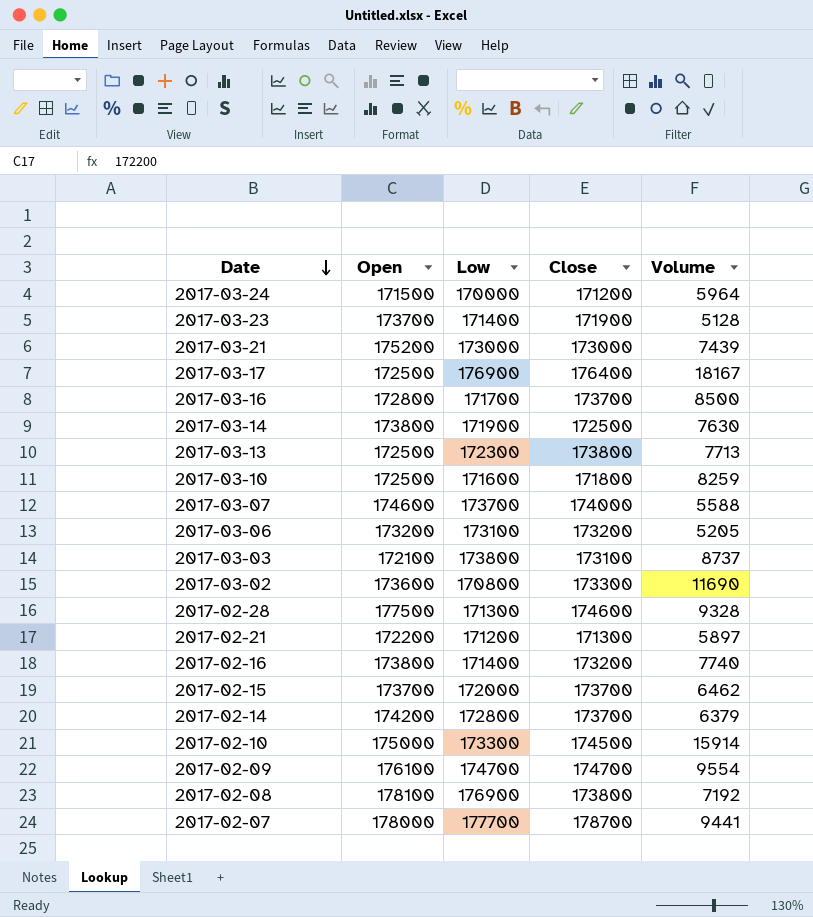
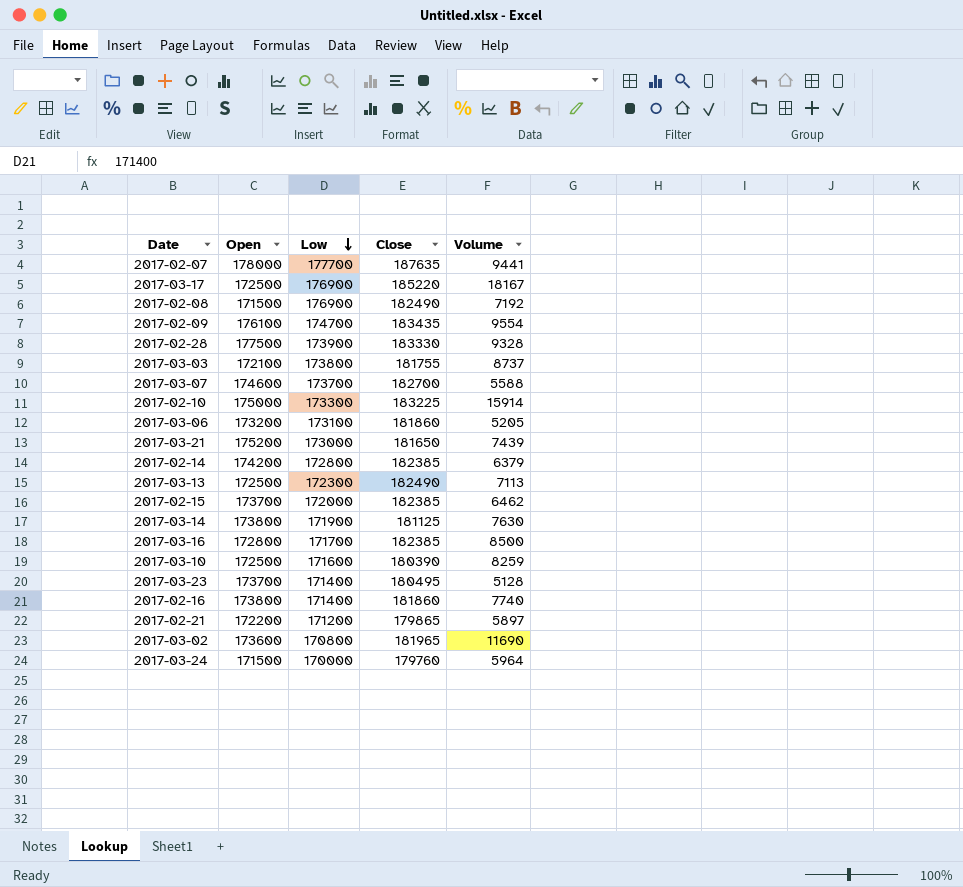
row order: Date descending -> Low descending
2017-02-07 | Close: 178700 -> 187635
2017-03-17 | Close: 176400 -> 185220
2017-02-08 | Open: 178100 -> 171500
2017-02-08 | Close: 173800 -> 182490
2017-02-09 | Close: 174700 -> 183435
2017-02-28 | Low: 171300 -> 173900
2017-02-28 | Close: 174600 -> 183330
2017-03-03 | Close: 173100 -> 181755
2017-03-07 | Close: 174000 -> 182700
2017-02-10 | Close: 174500 -> 183225
2017-03-06 | Close: 173200 -> 181860
2017-03-21 | Close: 173000 -> 181650
2017-02-14 | Close: 173700 -> 182385
2017-03-13 | Close: 173800 -> 182490
2017-03-13 | Volume: 7713 -> 7113
2017-02-15 | Close: 173700 -> 182385
2017-03-14 | Close: 172500 -> 181125
2017-03-16 | Close: 173700 -> 182385
2017-03-10 | Close: 171800 -> 180390
2017-03-23 | Close: 171900 -> 180495
2017-02-16 | Close: 173200 -> 181860
2017-02-21 | Close: 171300 -> 179865
2017-03-02 | Close: 173300 -> 181965
2017-03-24 | Close: 171200 -> 179760

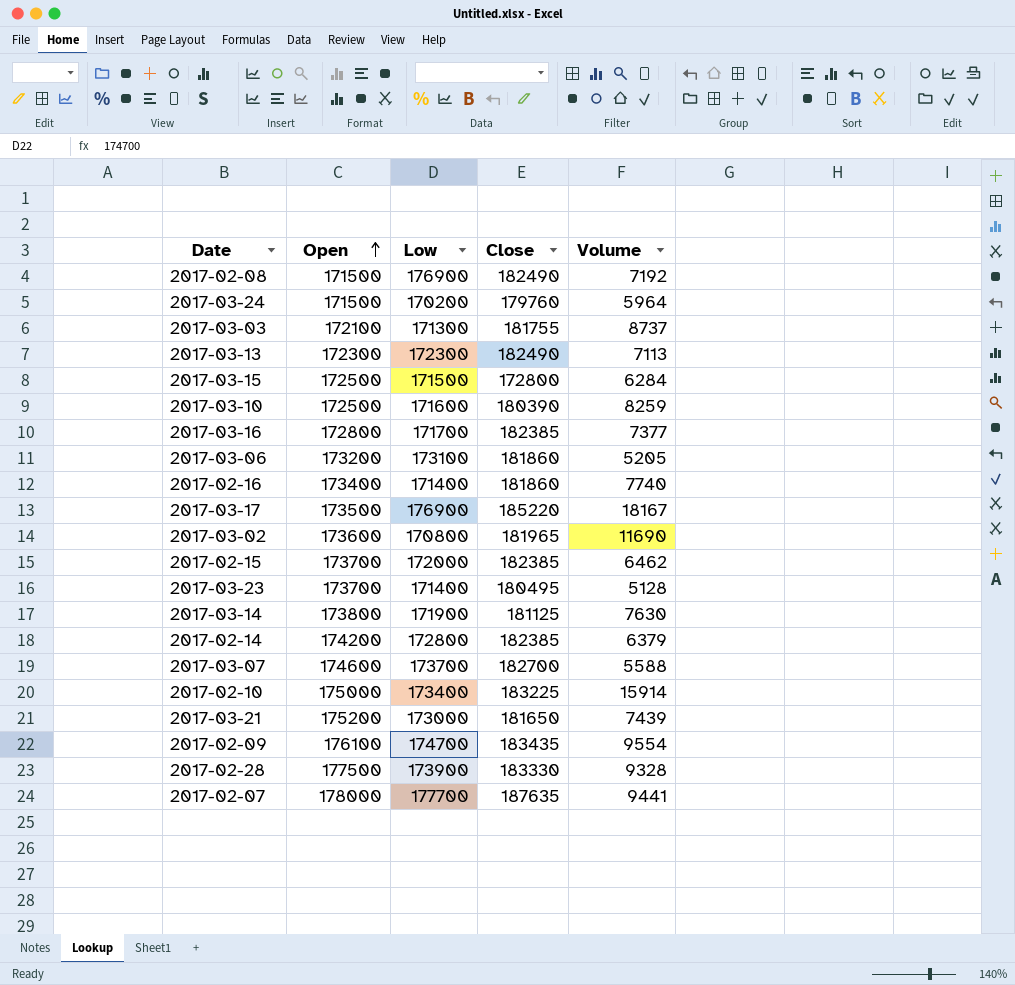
row order: Low descending -> Open ascending
row 2017-02-21: 172200 | 171200 | 179865 | 5897 -> none
2017-03-24 | Low: 170000 -> 170200
2017-03-03 | Low: 173800 -> 171300
2017-03-13 | Open: 172500 -> 172300
row 2017-03-15: none -> 172500 | 171500 | 172800 | 6284
2017-03-16 | Volume: 8500 -> 7377
2017-02-16 | Open: 173800 -> 173400
2017-03-17 | Open: 172500 -> 173500
2017-02-10 | Low: 173300 -> 173400

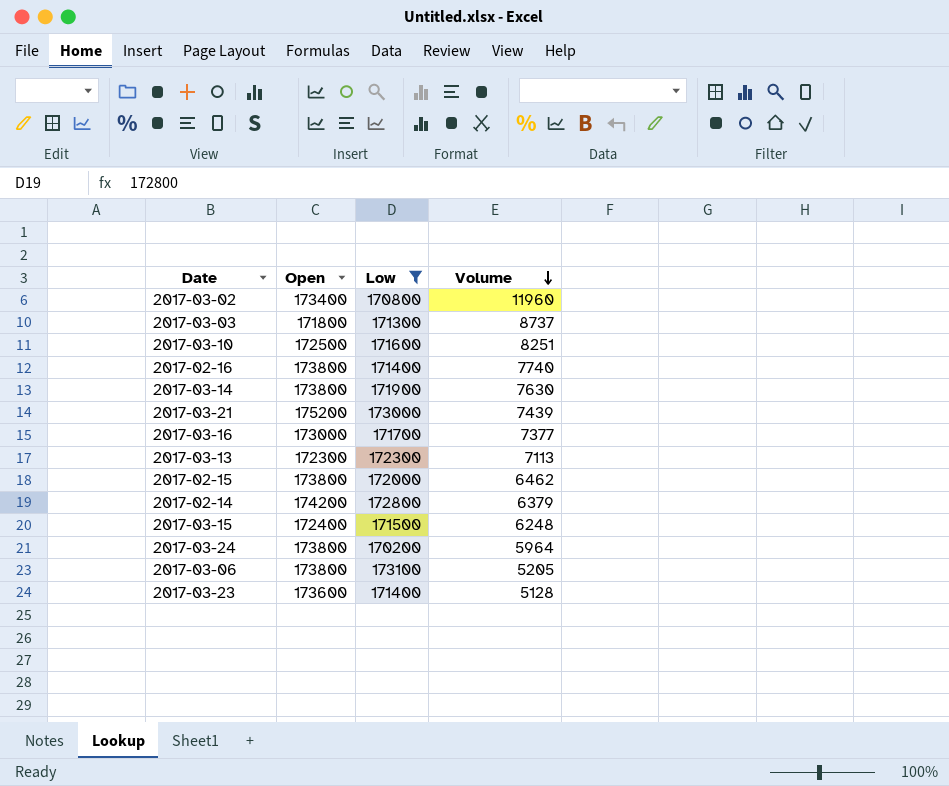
filter: none -> Low <= 173100
row order: Open ascending -> Volume descending
column Close | position: 4 -> none
2017-03-02 | Open: 173600 -> 173400
2017-03-02 | Volume: 11690 -> 11960
2017-03-03 | Open: 172100 -> 171800
2017-03-10 | Volume: 8259 -> 8251
2017-02-16 | Open: 173400 -> 173800
2017-03-16 | Open: 172800 -> 173000
2017-02-15 | Open: 173700 -> 173800
2017-03-15 | Open: 172500 -> 172400
2017-03-15 | Volume: 6284 -> 6248
2017-03-24 | Open: 171500 -> 173800
2017-03-06 | Open: 173200 -> 173800
2017-03-23 | Open: 173700 -> 173600

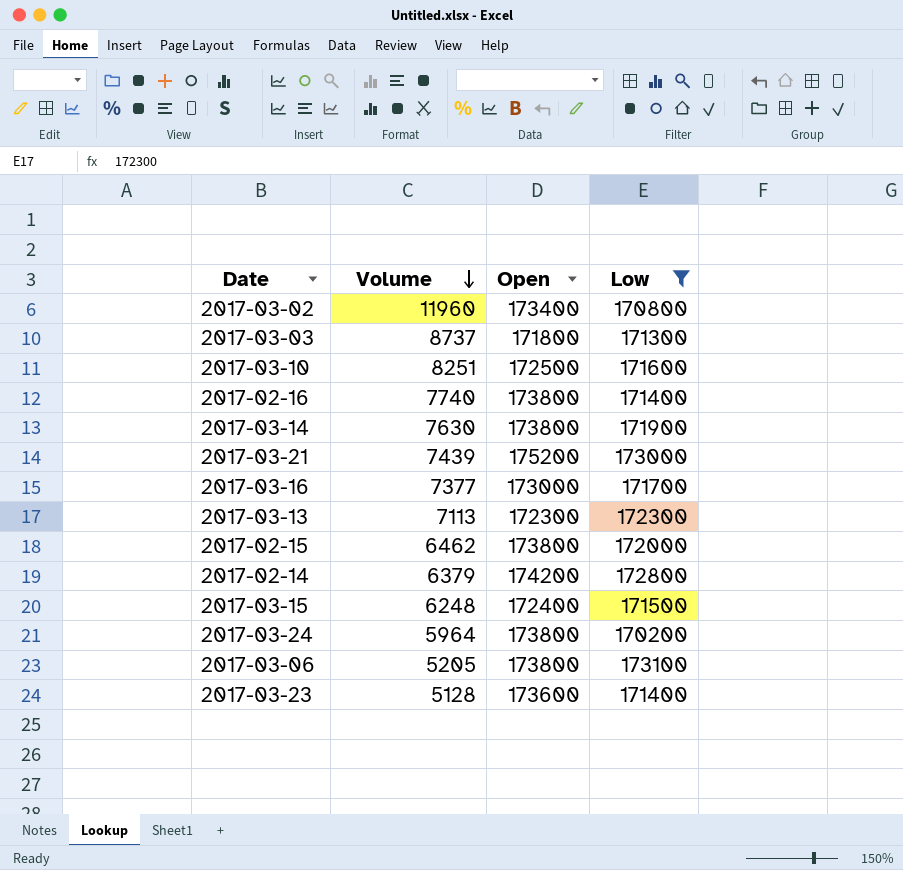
column Volume | position: 4 -> 2

